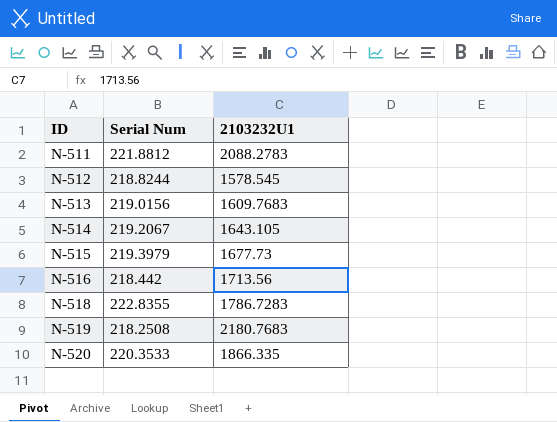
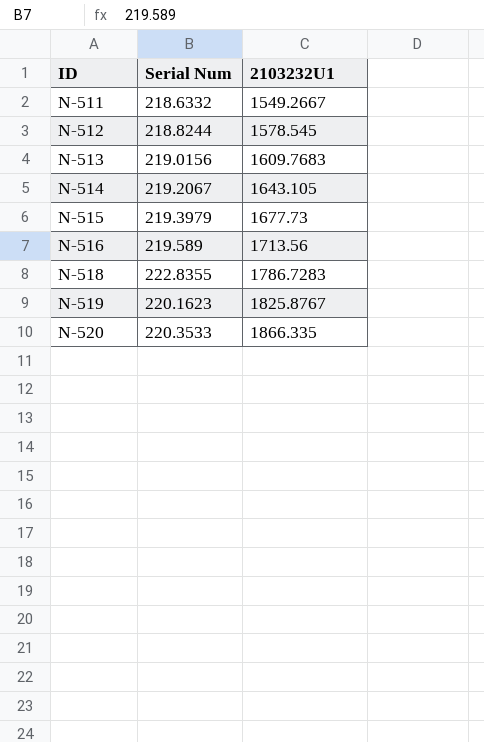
N-511 | Serial Num: 221.8812 -> 218.6332
N-511 | 2103232U1: 2088.2783 -> 1549.2667
N-516 | Serial Num: 218.442 -> 219.589
N-519 | Serial Num: 218.2508 -> 220.1623
N-519 | 2103232U1: 2180.7683 -> 1825.8767

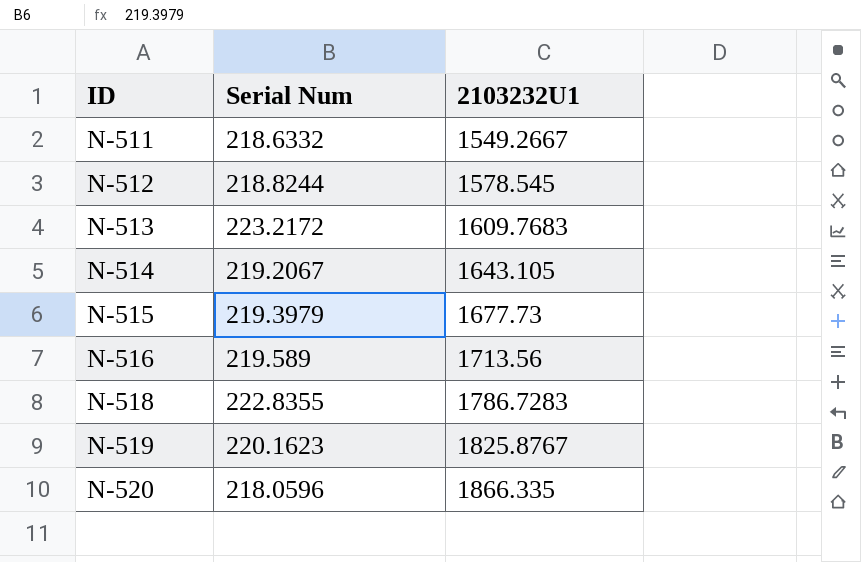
N-513 | Serial Num: 219.0156 -> 223.2172
N-520 | Serial Num: 220.3533 -> 218.0596

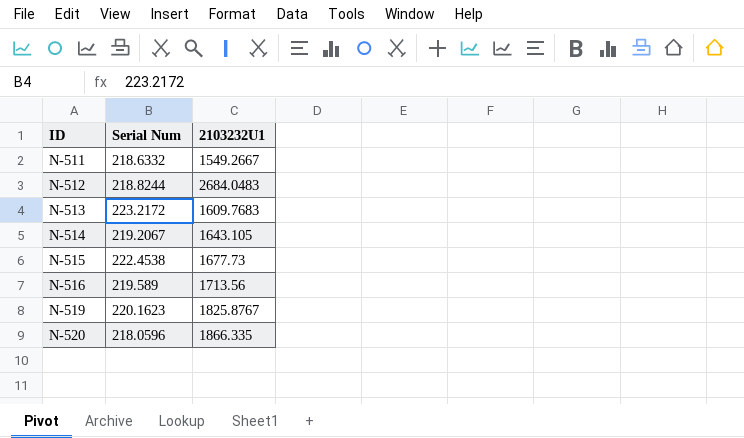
row N-518: 222.8355 | 1786.7283 -> none
N-512 | 2103232U1: 1578.545 -> 2684.0483
N-515 | Serial Num: 219.3979 -> 222.4538

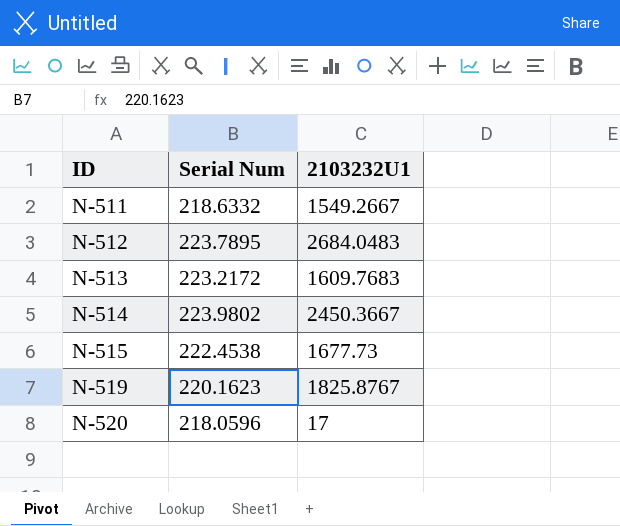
row N-516: 219.589 | 1713.56 -> none
N-512 | Serial Num: 218.8244 -> 223.7895
N-514 | Serial Num: 219.2067 -> 223.9802
N-514 | 2103232U1: 1643.105 -> 2450.3667
N-520 | 2103232U1: 1866.335 -> 17

